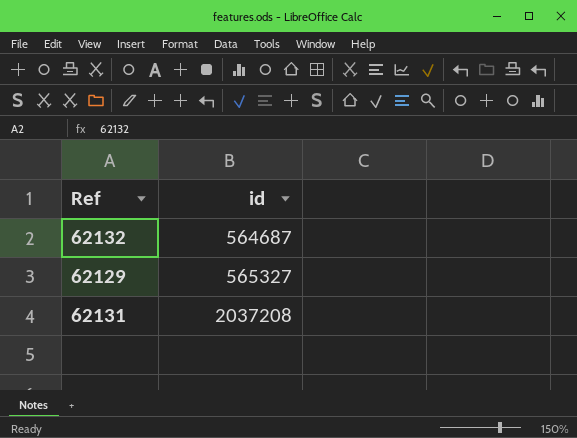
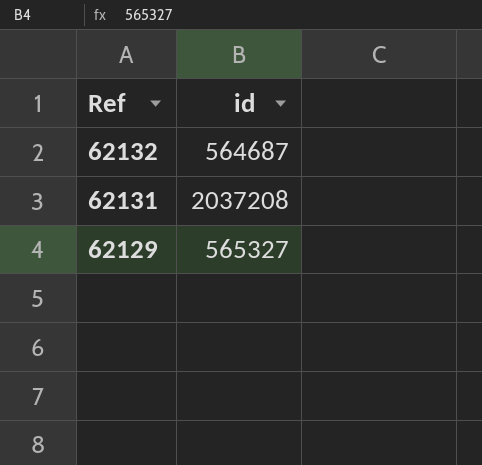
row order: id ascending -> Ref descending

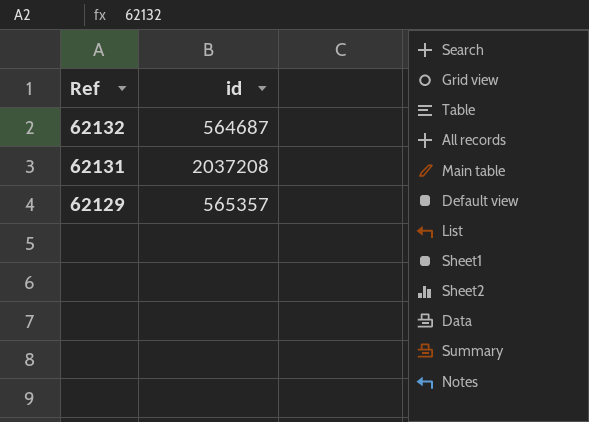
62129 | id: 565327 -> 565357

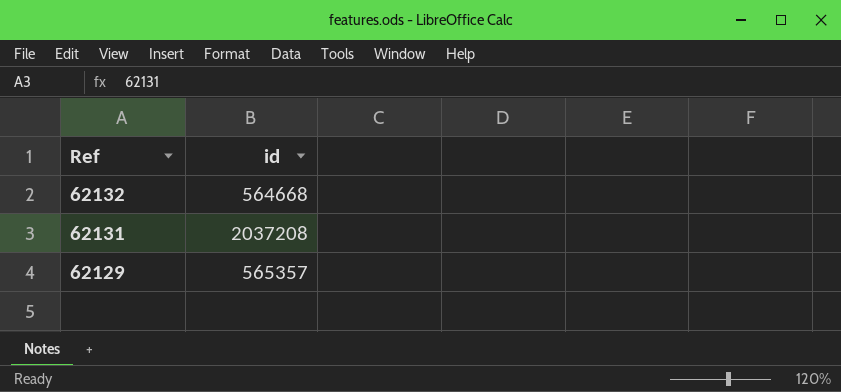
62132 | id: 564687 -> 564668

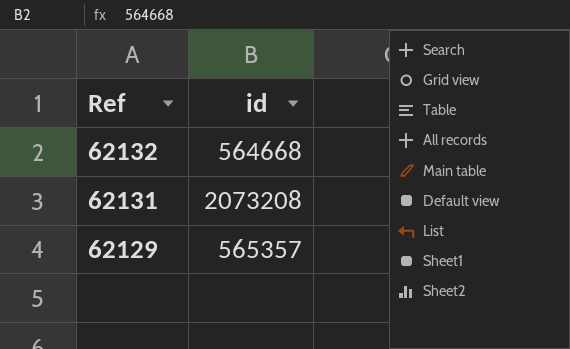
62131 | id: 2037208 -> 2073208

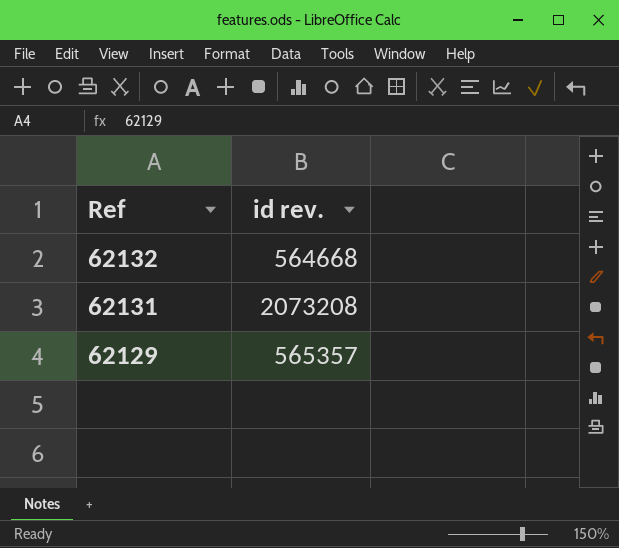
column name: id -> id rev.

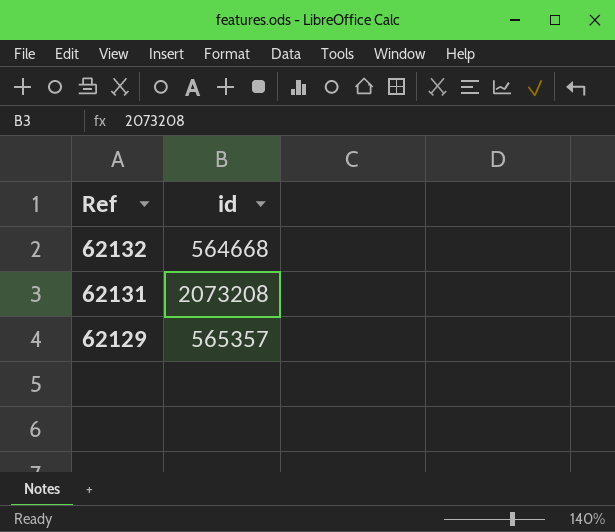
column name: id rev. -> id

